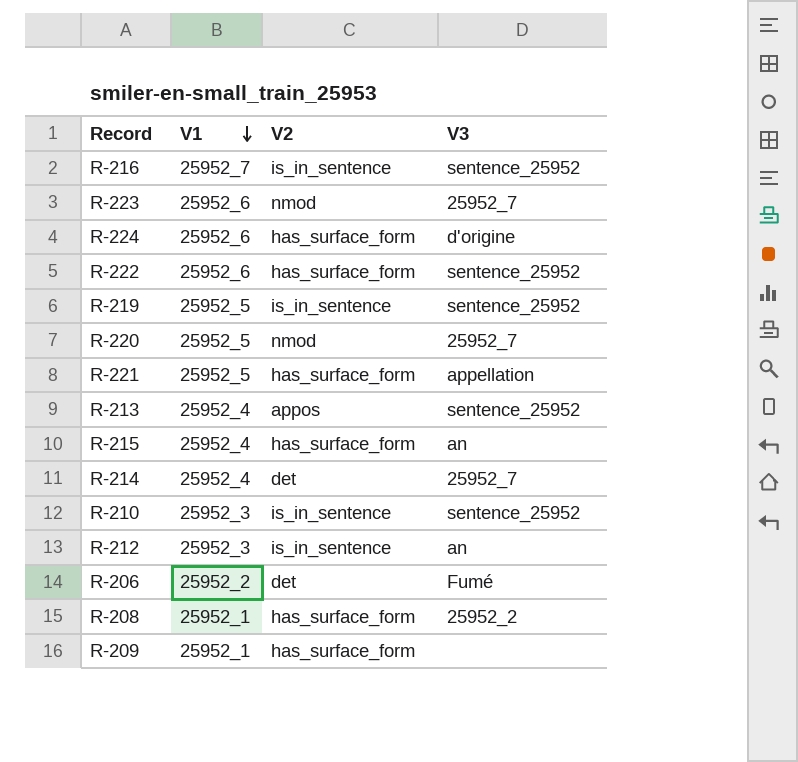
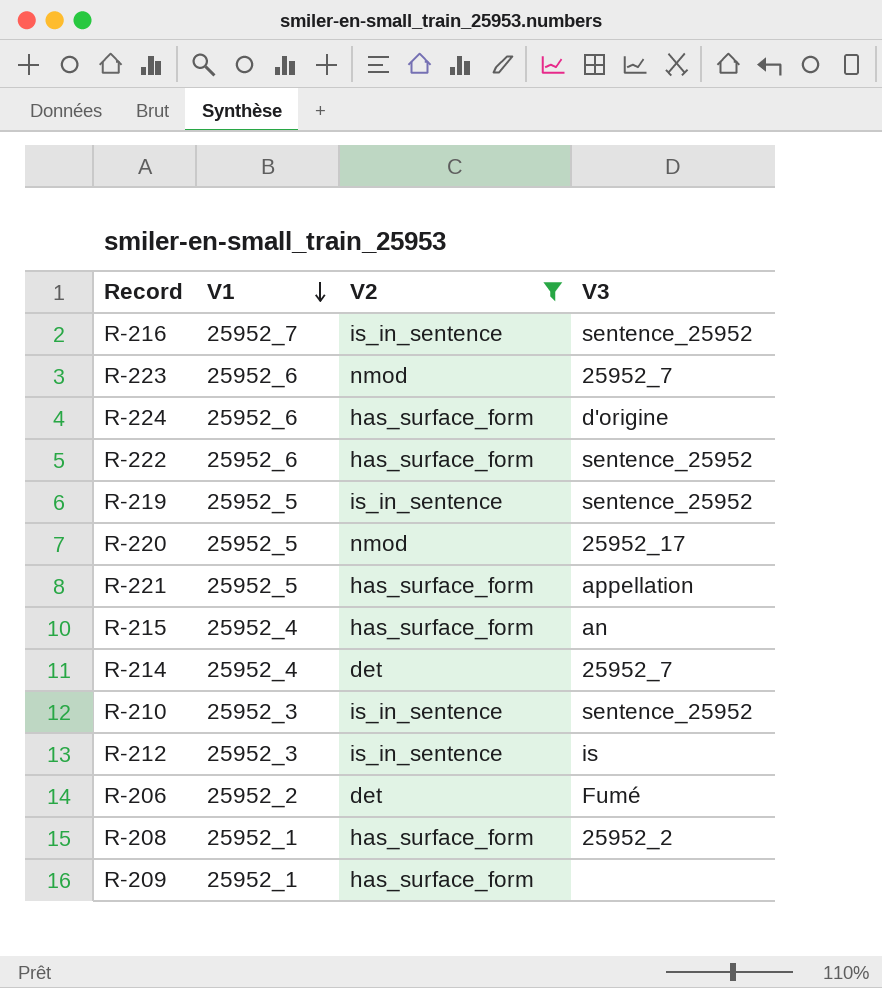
filter: none -> V2 != appos
R-220 | V3: 25952_7 -> 25952_17
R-212 | V3: an -> is

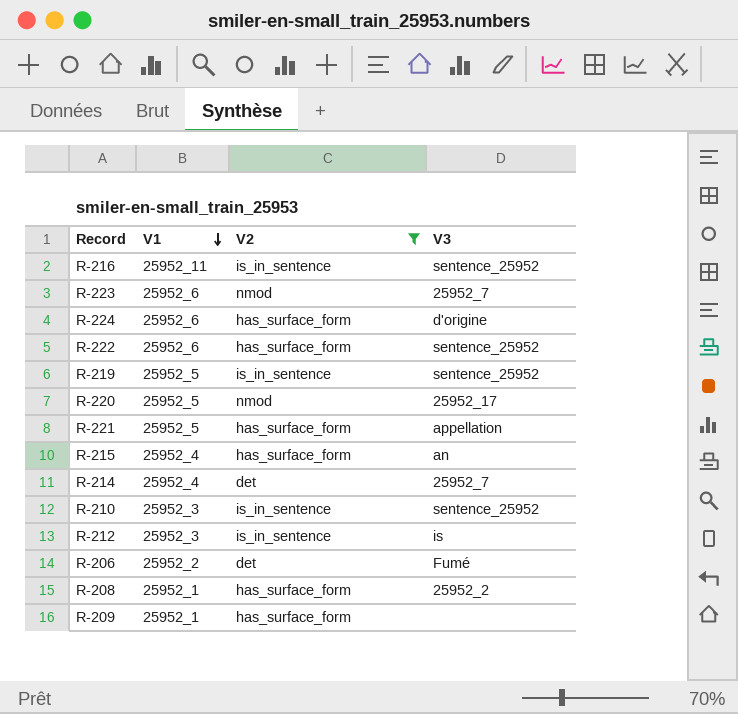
R-216 | V1: 25952_7 -> 25952_11

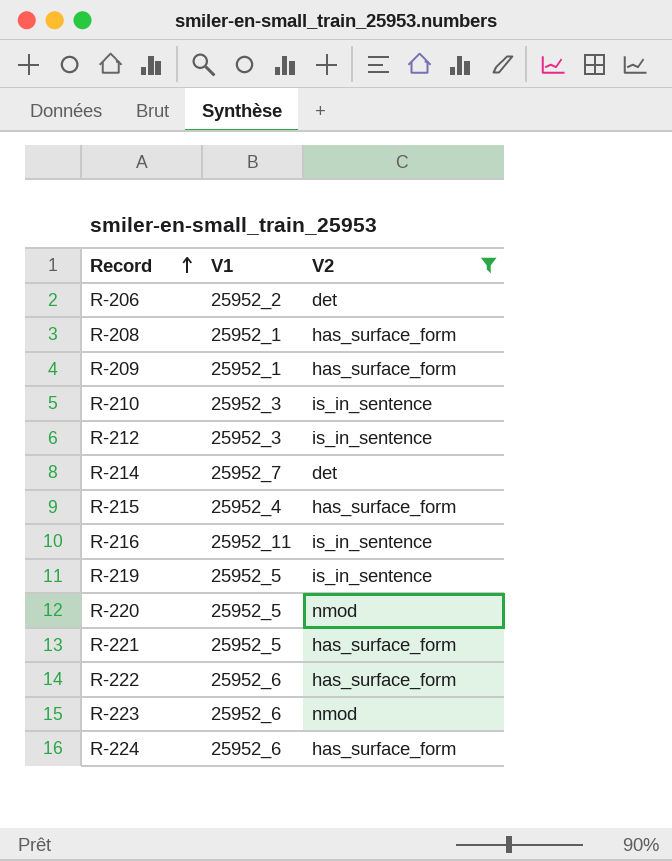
row order: V1 descending -> Record ascending
column V3 | position: 4 -> none
R-214 | V1: 25952_4 -> 25952_7

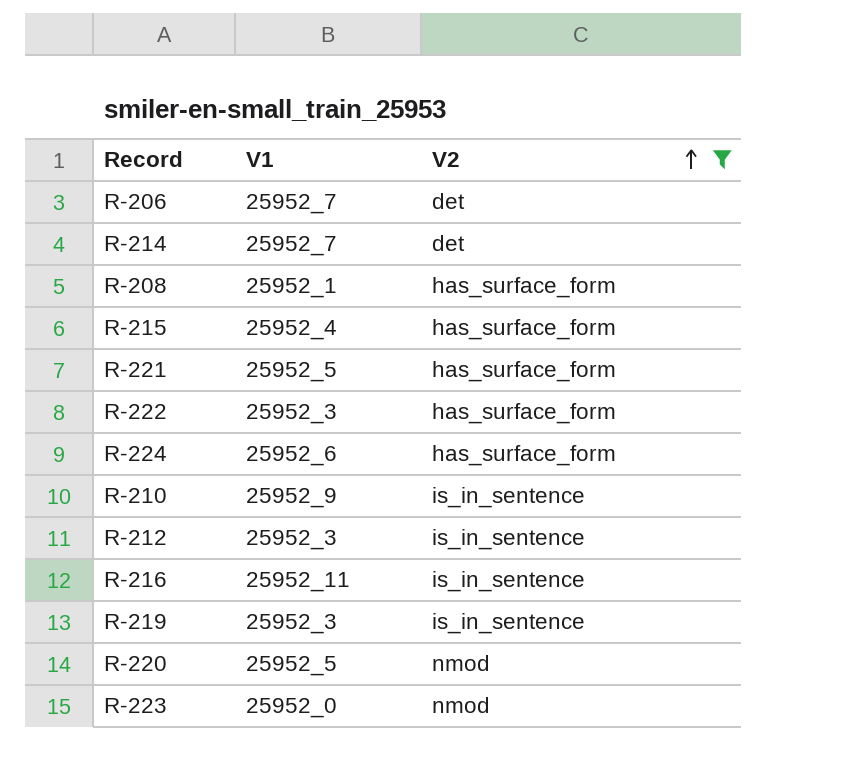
row order: Record ascending -> V2 ascending
row R-209: 25952_1 | has_surface_form -> none
R-206 | V1: 25952_2 -> 25952_7
R-222 | V1: 25952_6 -> 25952_3
R-210 | V1: 25952_3 -> 25952_9
R-219 | V1: 25952_5 -> 25952_3
R-223 | V1: 25952_6 -> 25952_0

